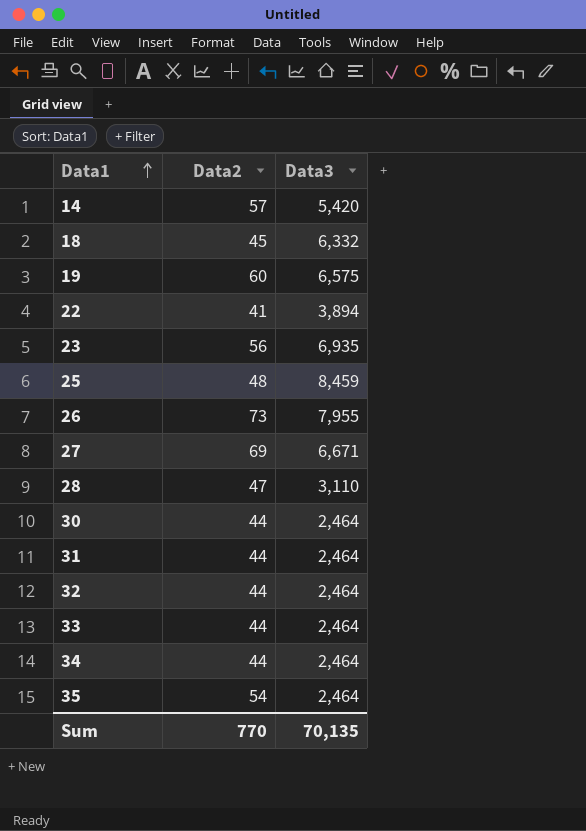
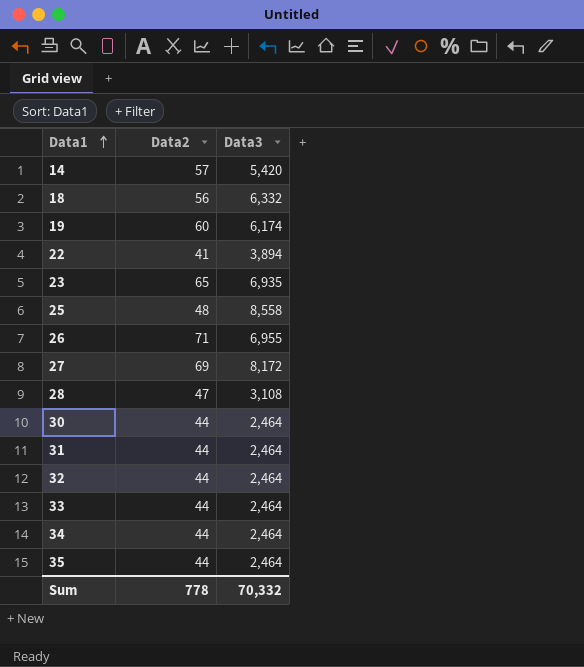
18 | Data2: 45 -> 56
19 | Data3: 6,575 -> 6,174
23 | Data2: 56 -> 65
25 | Data3: 8,459 -> 8,558
26 | Data2: 73 -> 71
26 | Data3: 7,955 -> 6,955
27 | Data3: 6,671 -> 8,172
28 | Data3: 3,110 -> 3,108
35 | Data2: 54 -> 44
Sum | Data2: 770 -> 778
Sum | Data3: 70,135 -> 70,332

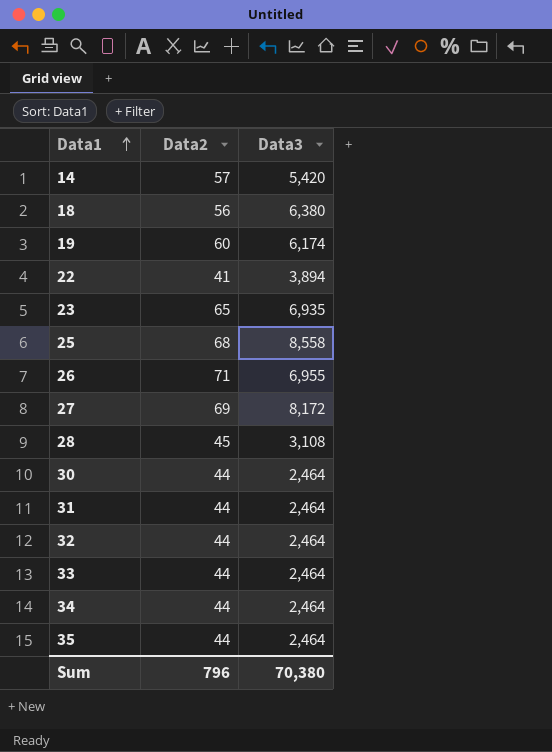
18 | Data3: 6,332 -> 6,380
25 | Data2: 48 -> 68
28 | Data2: 47 -> 45
Sum | Data2: 778 -> 796
Sum | Data3: 70,332 -> 70,380

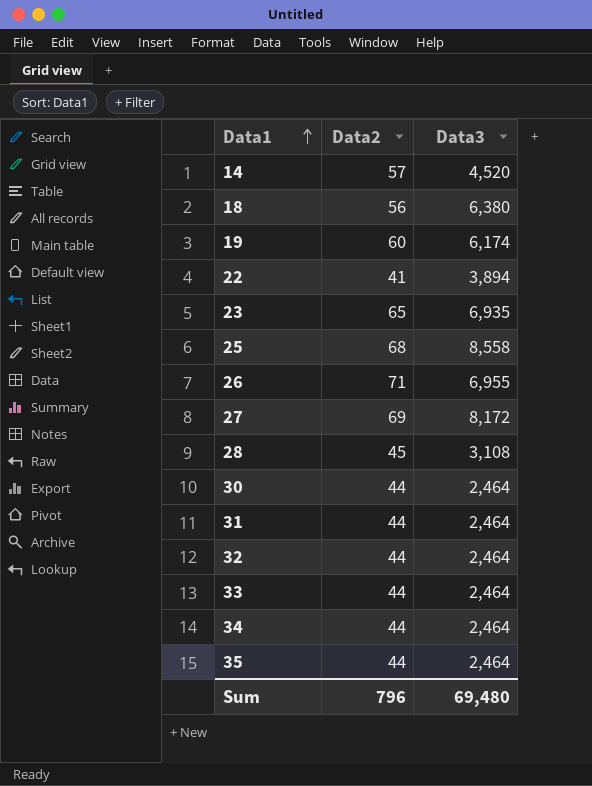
14 | Data3: 5,420 -> 4,520
Sum | Data3: 70,380 -> 69,480

